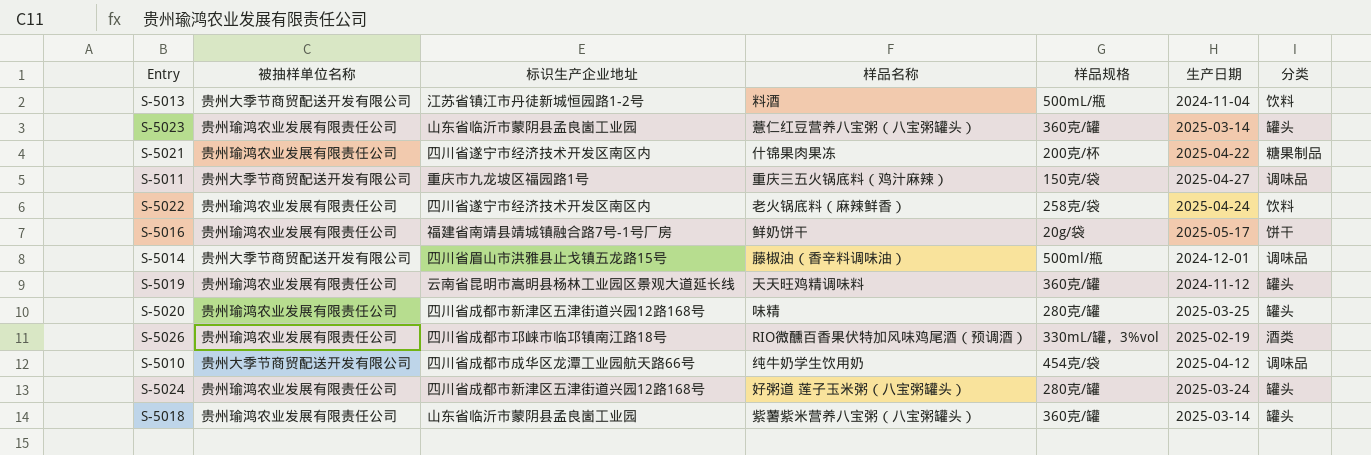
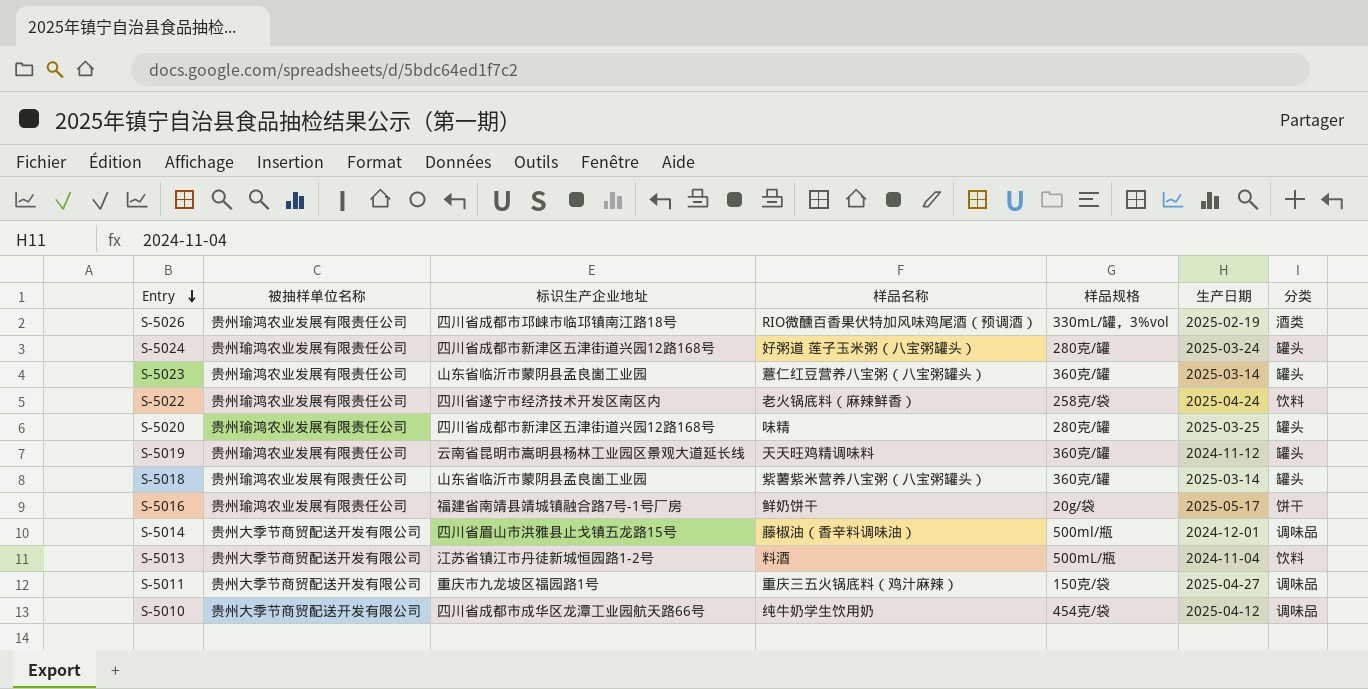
row order: none -> Entry descending
row S-5021: 贵州瑜鸿农业发展有限责任公司 | 四川省遂宁市经济技术开发区南区内 | 什锦果肉果冻 | 200克/杯 | 2025-04-22 | 糖果制品 -> none

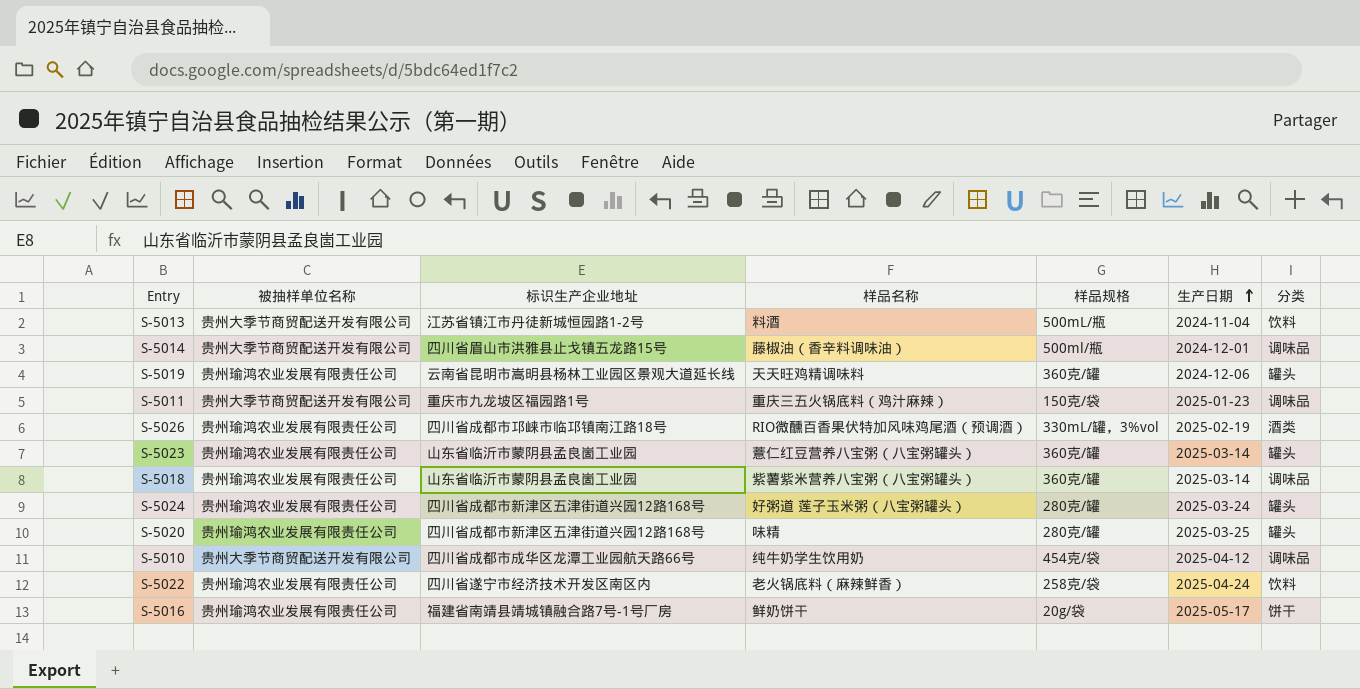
row order: Entry descending -> 生产日期 ascending
S-5019 | 生产日期: 2024-11-12 -> 2024-12-06
S-5011 | 生产日期: 2025-04-27 -> 2025-01-23
S-5018 | 分类: 罐头 -> 调味品

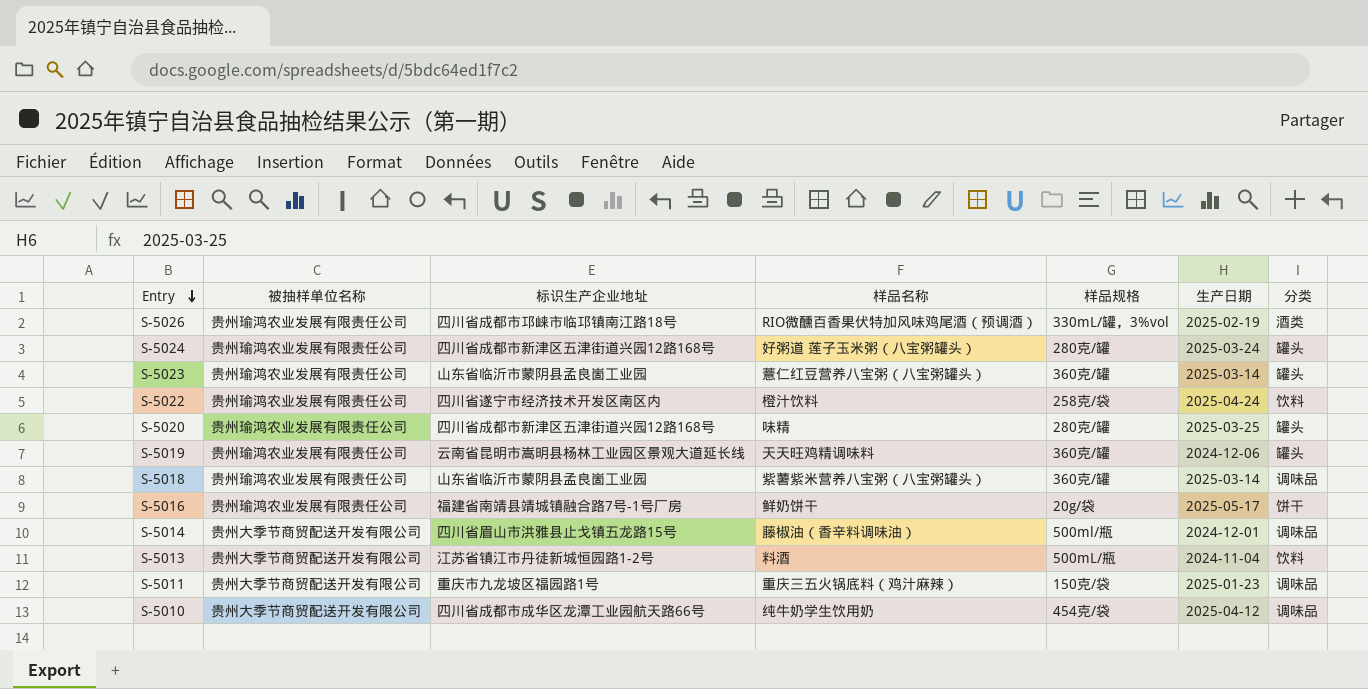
row order: 生产日期 ascending -> Entry descending
S-5022 | 样品名称: 老火锅底料（麻辣鲜香） -> 橙汁饮料

